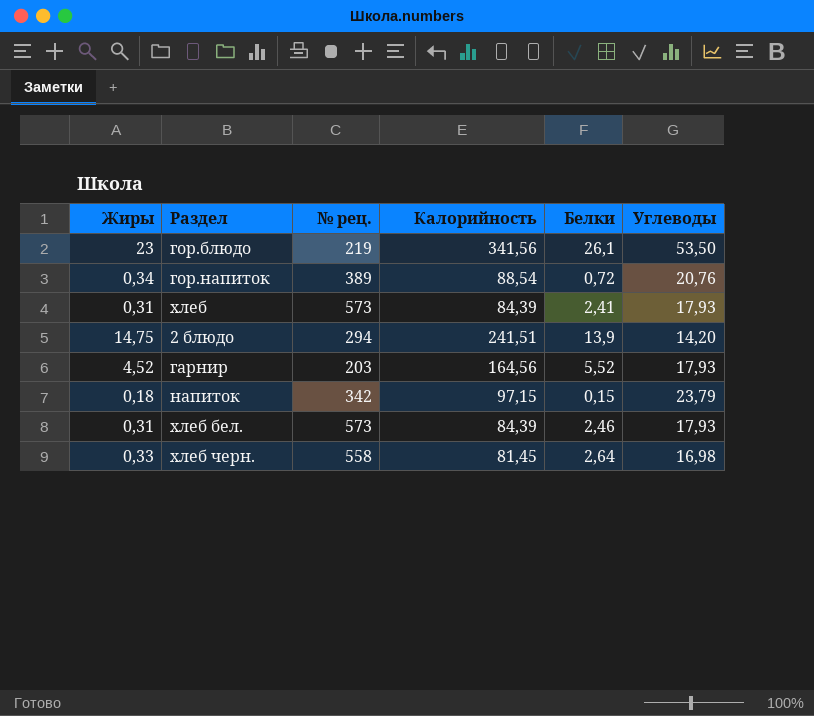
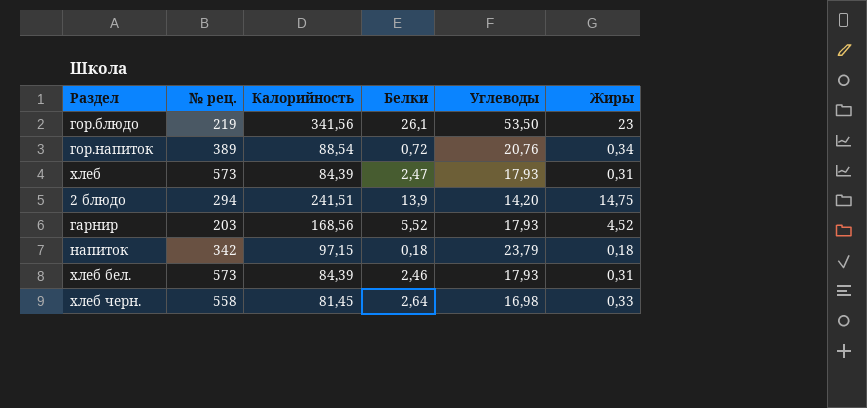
column Жиры | position: 1 -> 6
хлеб | Белки: 2,41 -> 2,47
гарнир | Калорийность: 164,56 -> 168,56
напиток | Белки: 0,15 -> 0,18

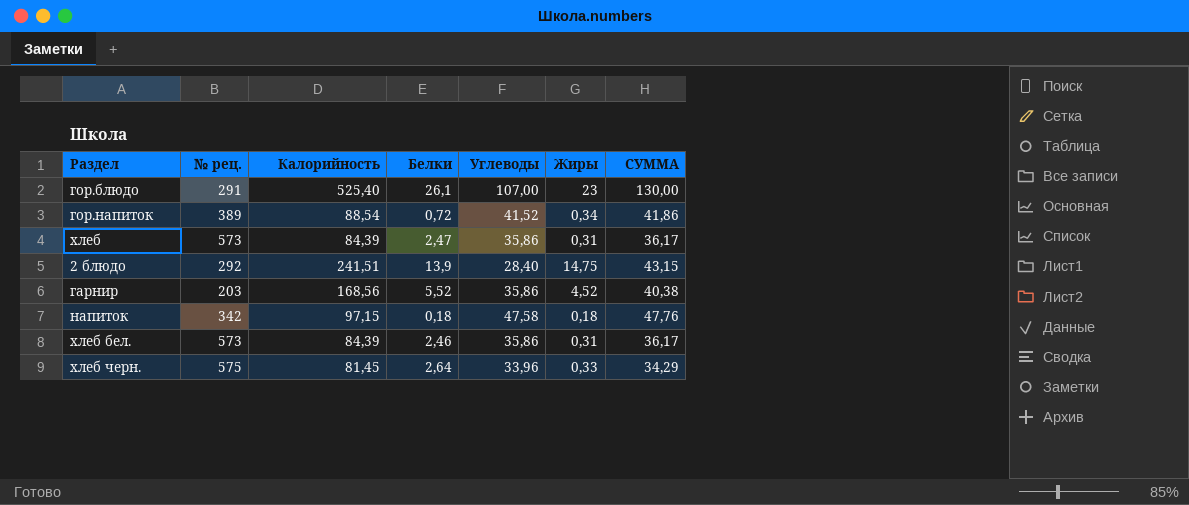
column СУММА | formula: none -> [Углеводы] + [Жиры]
гор.блюдо | № рец.: 219 -> 291
гор.блюдо | Калорийность: 341,56 -> 525,40
гор.блюдо | Углеводы: 53,50 -> 107,00
гор.напиток | Углеводы: 20,76 -> 41,52
хлеб | Углеводы: 17,93 -> 35,86
2 блюдо | № рец.: 294 -> 292
2 блюдо | Углеводы: 14,20 -> 28,40
гарнир | Углеводы: 17,93 -> 35,86
напиток | Углеводы: 23,79 -> 47,58
хлеб бел. | Углеводы: 17,93 -> 35,86
хлеб черн. | № рец.: 558 -> 575
хлеб черн. | Углеводы: 16,98 -> 33,96

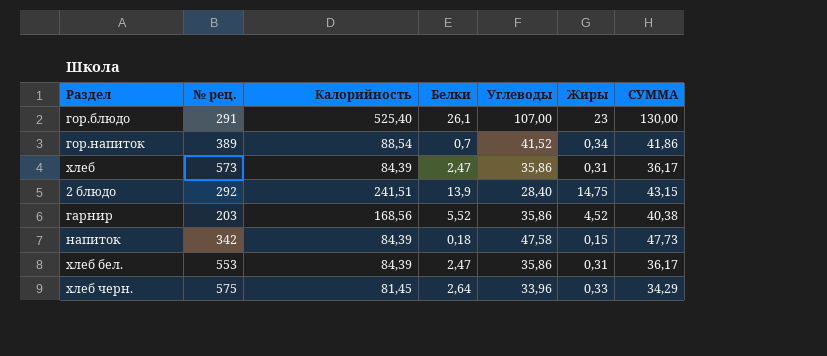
гор.напиток | Белки: 0,72 -> 0,7
напиток | Калорийность: 97,15 -> 84,39
напиток | Жиры: 0,18 -> 0,15
напиток | СУММА: 47,76 -> 47,73
хлеб бел. | № рец.: 573 -> 553
хлеб бел. | Белки: 2,46 -> 2,47

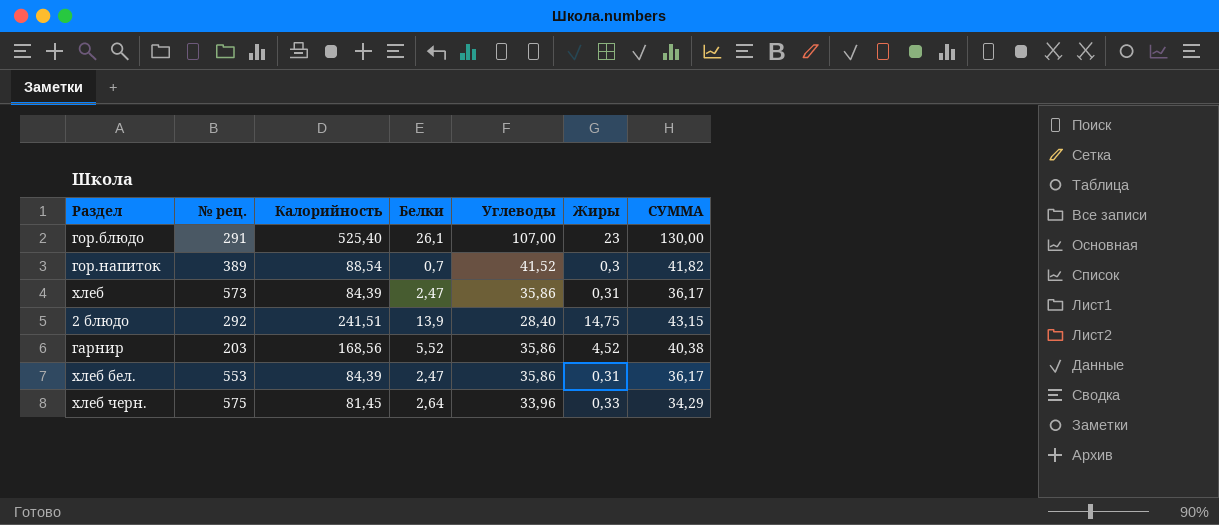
row напиток: 342 | 84,39 | 0,18 | 47,58 | 0,15 | 47,73 -> none
гор.напиток | Жиры: 0,34 -> 0,3
гор.напиток | СУММА: 41,86 -> 41,82

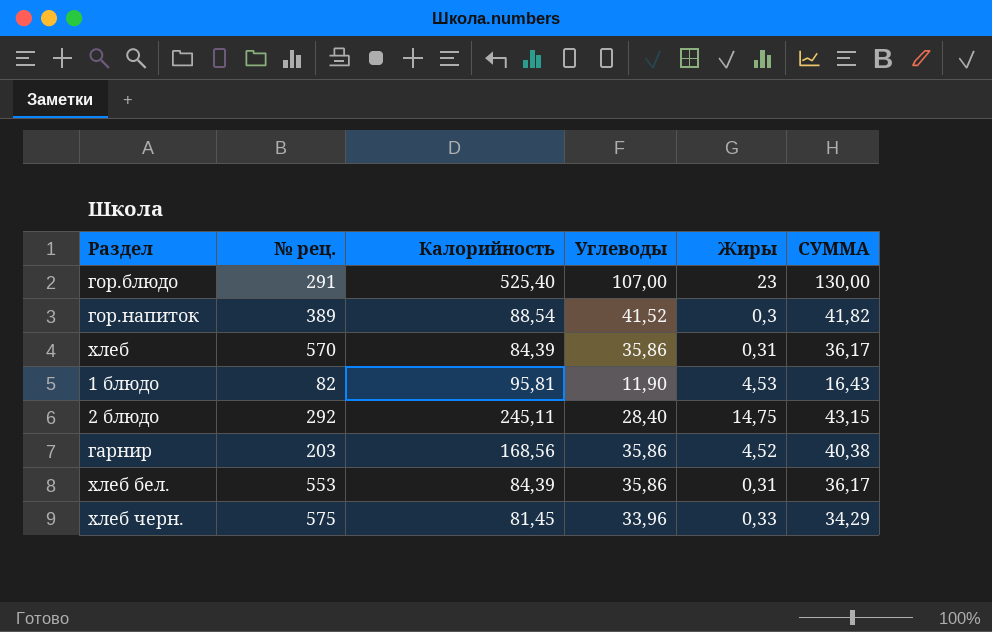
column Белки | position: 4 -> none
хлеб | № рец.: 573 -> 570
row 1 блюдо: none -> 82 | 95,81 | 11,90 | 4,53 | 16,43
2 блюдо | Калорийность: 241,51 -> 245,11

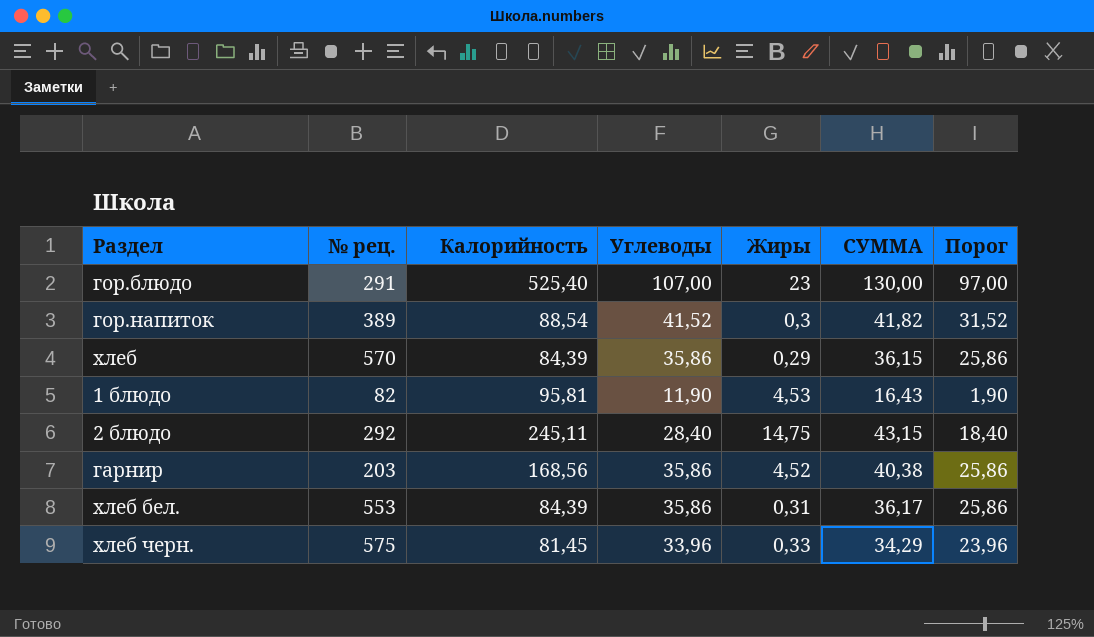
column Порог | formula: none -> [Углеводы] - 10
хлеб | Жиры: 0,31 -> 0,29
хлеб | СУММА: 36,17 -> 36,15

